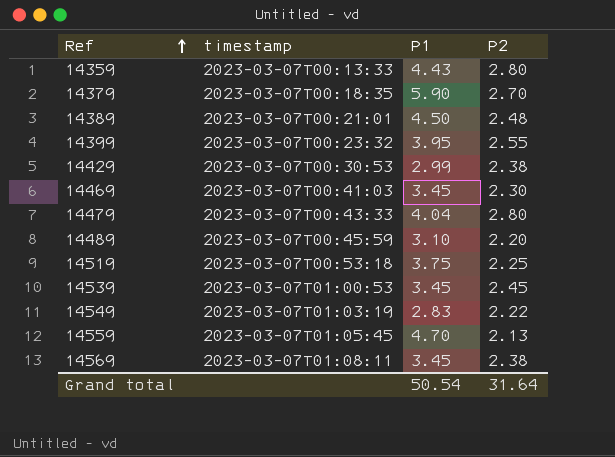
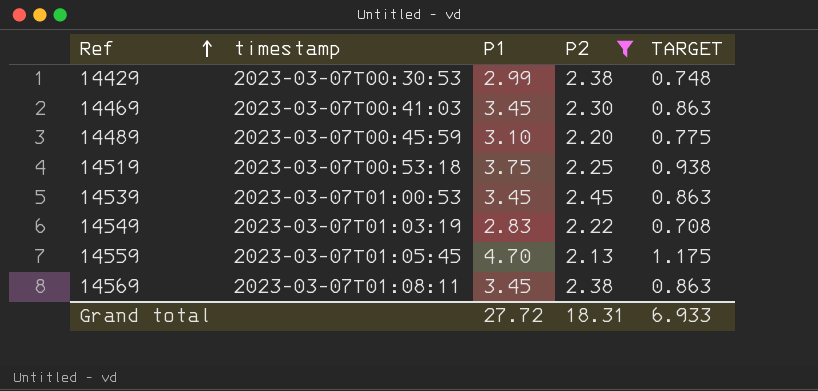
filter: none -> P2 <= 2.45
column TARGET | formula: none -> [P1] * 0.25
Grand total | P1: 50.54 -> 27.72
Grand total | P2: 31.64 -> 18.31

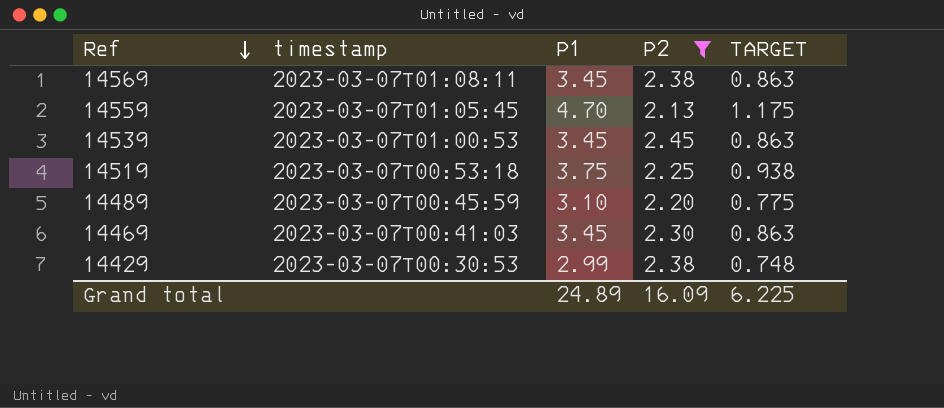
row order: Ref ascending -> Ref descending
row 14549: 2023-03-07T01:03:19 | 2.83 | 2.22 | 0.708 -> none
Grand total | P1: 27.72 -> 24.89
Grand total | P2: 18.31 -> 16.09
Grand total | TARGET: 6.933 -> 6.225

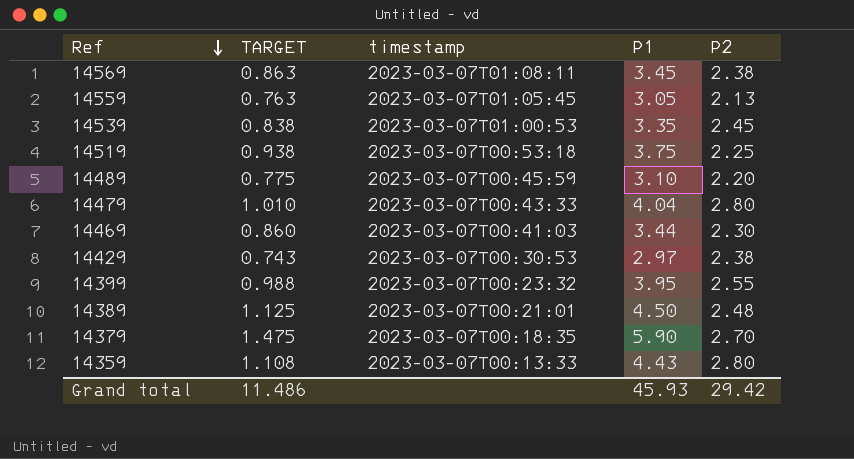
filter: P2 <= 2.45 -> none
column TARGET | position: 5 -> 2
14559 | TARGET: 1.175 -> 0.763
14559 | P1: 4.70 -> 3.05
14539 | TARGET: 0.863 -> 0.838
14539 | P1: 3.45 -> 3.35
14469 | TARGET: 0.863 -> 0.860
14469 | P1: 3.45 -> 3.44
14429 | TARGET: 0.748 -> 0.743
14429 | P1: 2.99 -> 2.97
Grand total | TARGET: 6.225 -> 11.486
Grand total | P1: 24.89 -> 45.93
Grand total | P2: 16.09 -> 29.42

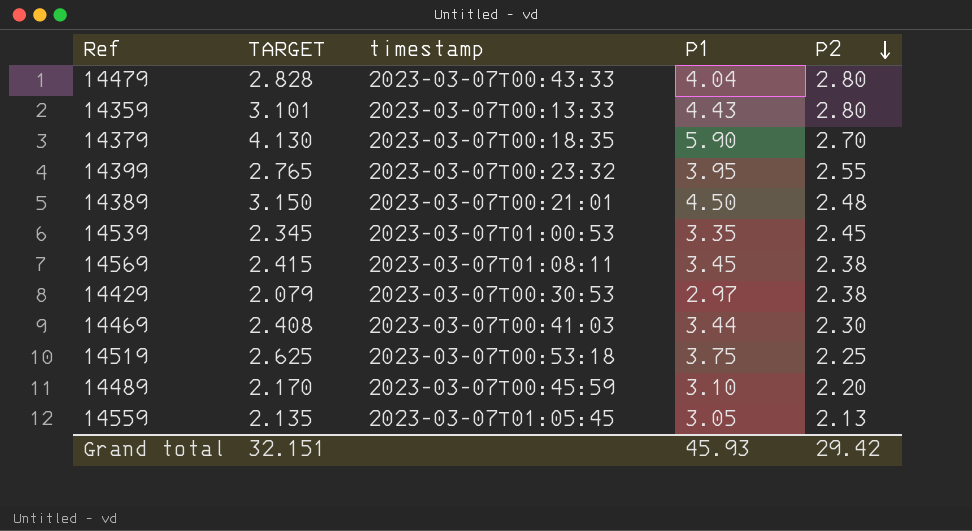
row order: Ref descending -> P2 descending
column TARGET | formula: [P1] * 0.25 -> [P1] * 0.7
Grand total | TARGET: 11.486 -> 32.151

